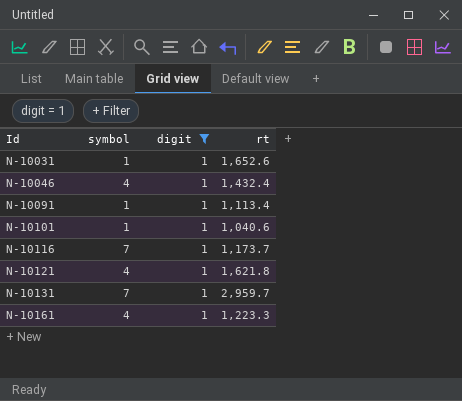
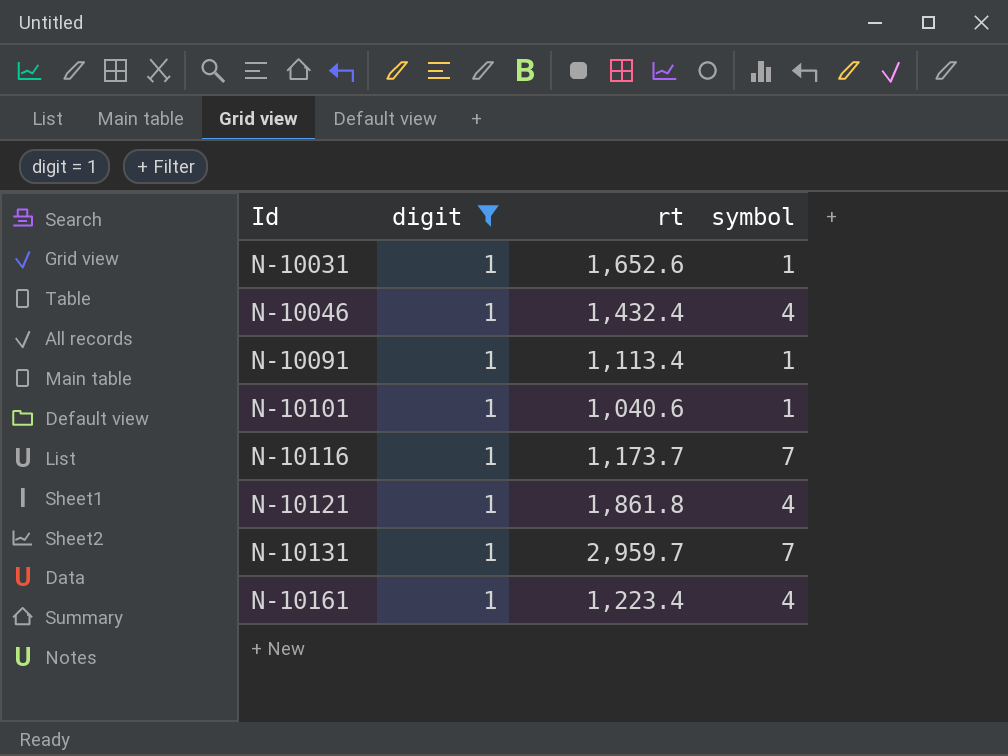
column symbol | position: 2 -> 4
N-10121 | rt: 1,621.8 -> 1,861.8
N-10161 | rt: 1,223.3 -> 1,223.4

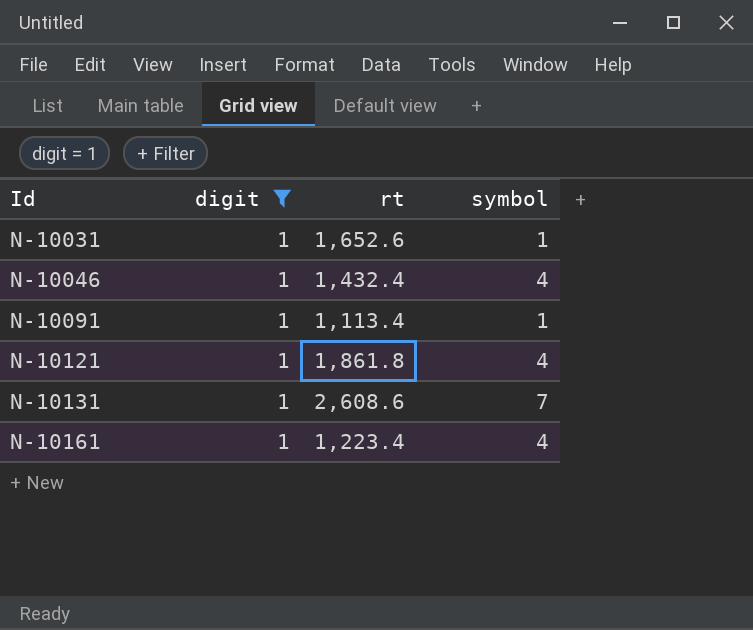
row N-10101: 1 | 1,040.6 | 1 -> none
row N-10116: 1 | 1,173.7 | 7 -> none
N-10131 | rt: 2,959.7 -> 2,608.6

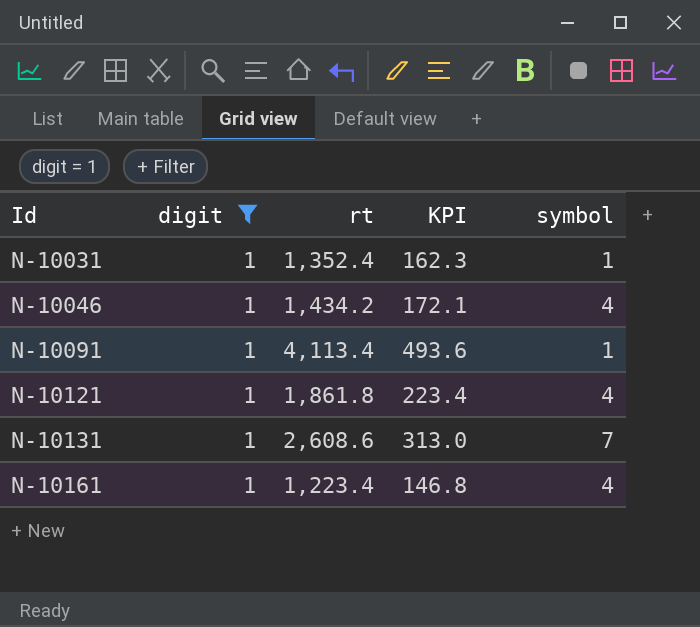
column KPI | formula: none -> [rt] * 0.12
N-10031 | rt: 1,652.6 -> 1,352.4
N-10046 | rt: 1,432.4 -> 1,434.2
N-10091 | rt: 1,113.4 -> 4,113.4

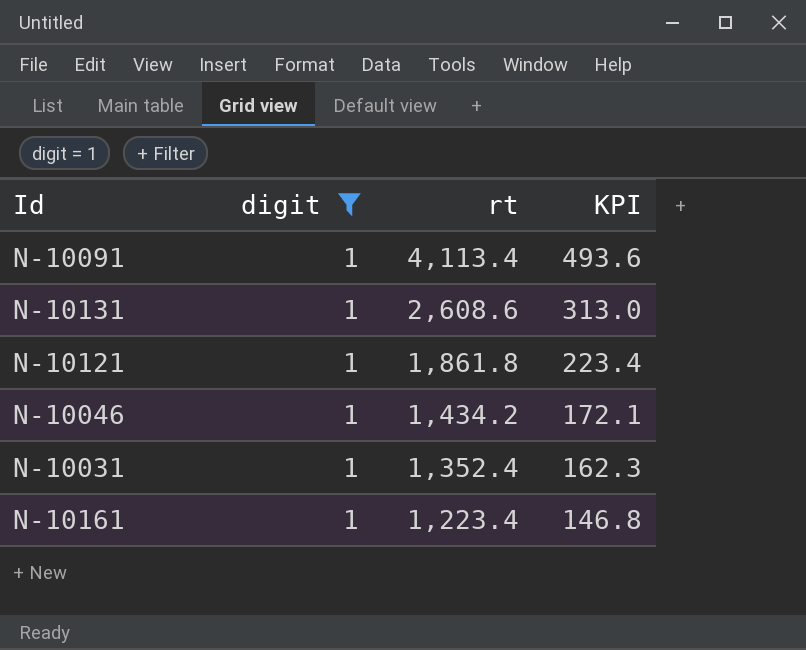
row order: Id ascending -> rt descending
column symbol | position: 5 -> none

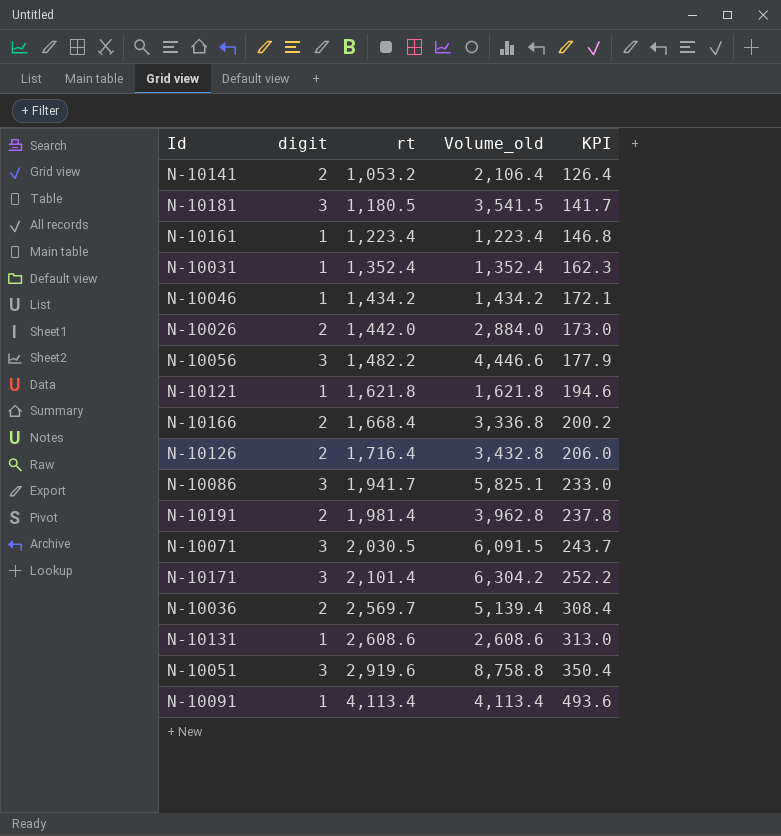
filter: digit = 1 -> none
row order: rt descending -> rt ascending
column Volume_old | formula: none -> [digit] * [rt]
N-10121 | rt: 1,861.8 -> 1,621.8
N-10121 | KPI: 223.4 -> 194.6

